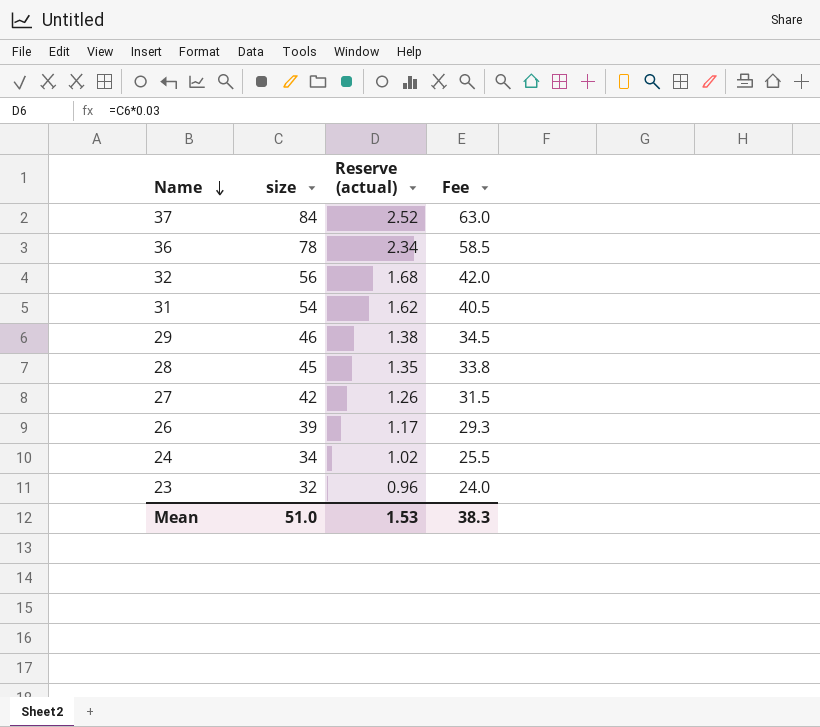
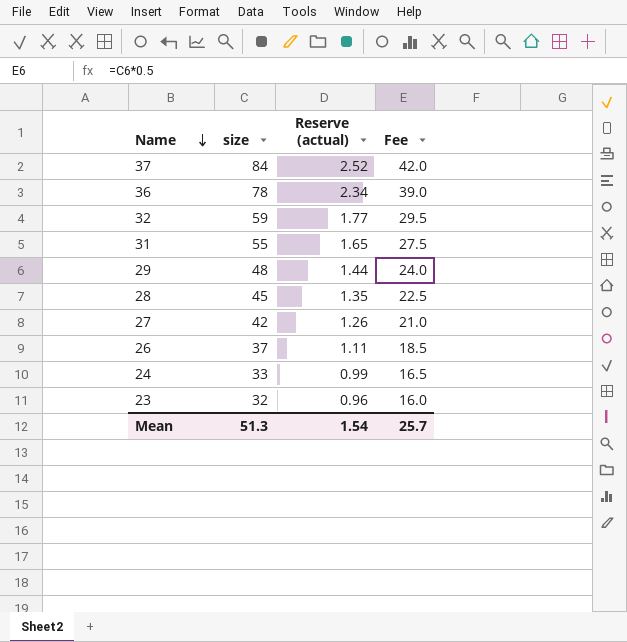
column Fee | formula: [size] * 0.75 -> [size] * 0.5
32 | size: 56 -> 59
32 | Reserve (actual): 1.68 -> 1.77
31 | size: 54 -> 55
31 | Reserve (actual): 1.62 -> 1.65
29 | size: 46 -> 48
29 | Reserve (actual): 1.38 -> 1.44
26 | size: 39 -> 37
26 | Reserve (actual): 1.17 -> 1.11
24 | size: 34 -> 33
24 | Reserve (actual): 1.02 -> 0.99
Mean | size: 51.0 -> 51.3
Mean | Reserve (actual): 1.53 -> 1.54
Mean | Fee: 38.3 -> 25.7

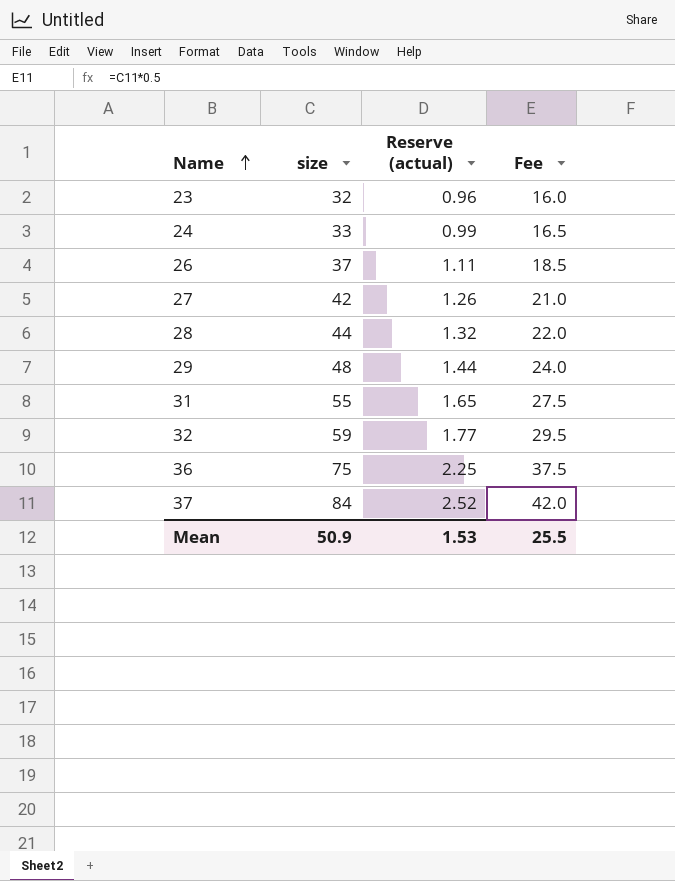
row order: Name descending -> Name ascending
28 | size: 45 -> 44
28 | Reserve (actual): 1.35 -> 1.32
28 | Fee: 22.5 -> 22.0
36 | size: 78 -> 75
36 | Reserve (actual): 2.34 -> 2.25
36 | Fee: 39.0 -> 37.5
Mean | size: 51.3 -> 50.9
Mean | Reserve (actual): 1.54 -> 1.53
Mean | Fee: 25.7 -> 25.5

